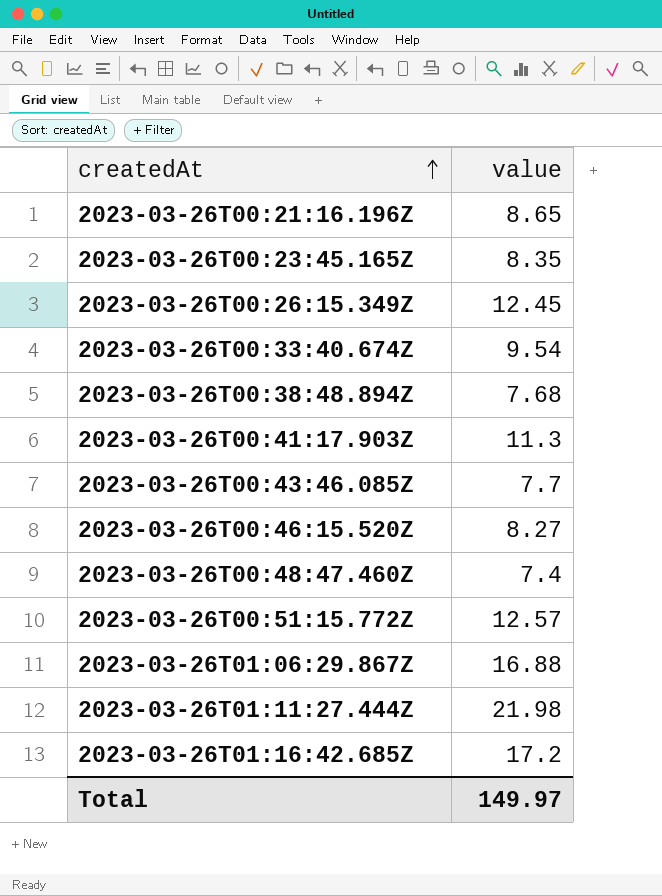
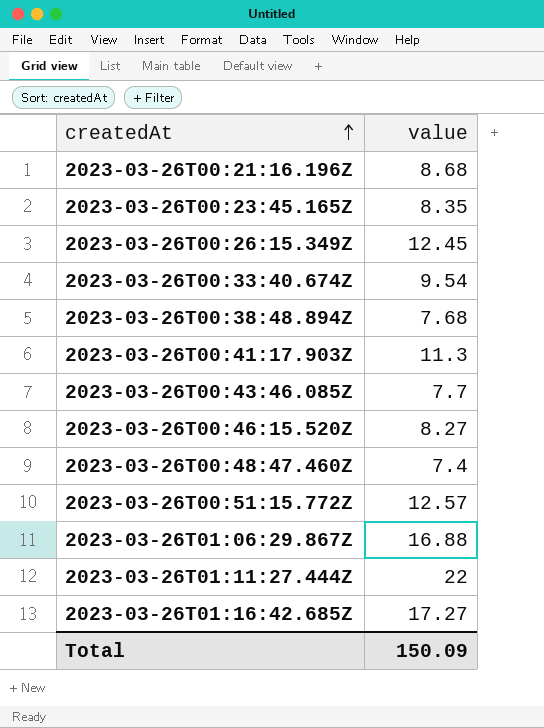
2023-03-26T00:21:16.196Z | value: 8.65 -> 8.68
2023-03-26T01:11:27.444Z | value: 21.98 -> 22
2023-03-26T01:16:42.685Z | value: 17.2 -> 17.27
Total | value: 149.97 -> 150.09

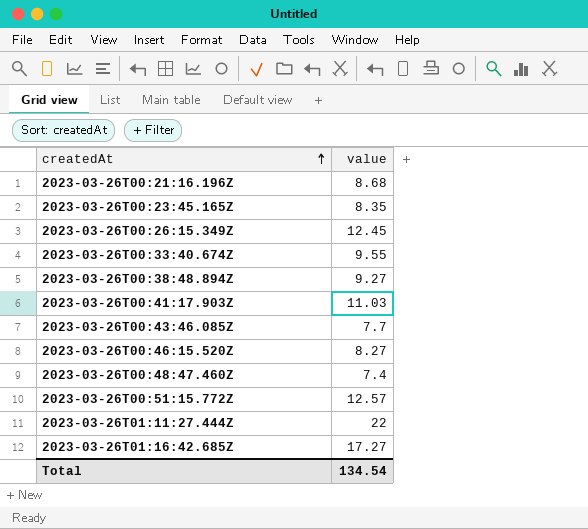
row 2023-03-26T01:06:29.867Z: 16.88 -> none
2023-03-26T00:33:40.674Z | value: 9.54 -> 9.55
2023-03-26T00:38:48.894Z | value: 7.68 -> 9.27
2023-03-26T00:41:17.903Z | value: 11.3 -> 11.03
Total | value: 150.09 -> 134.54

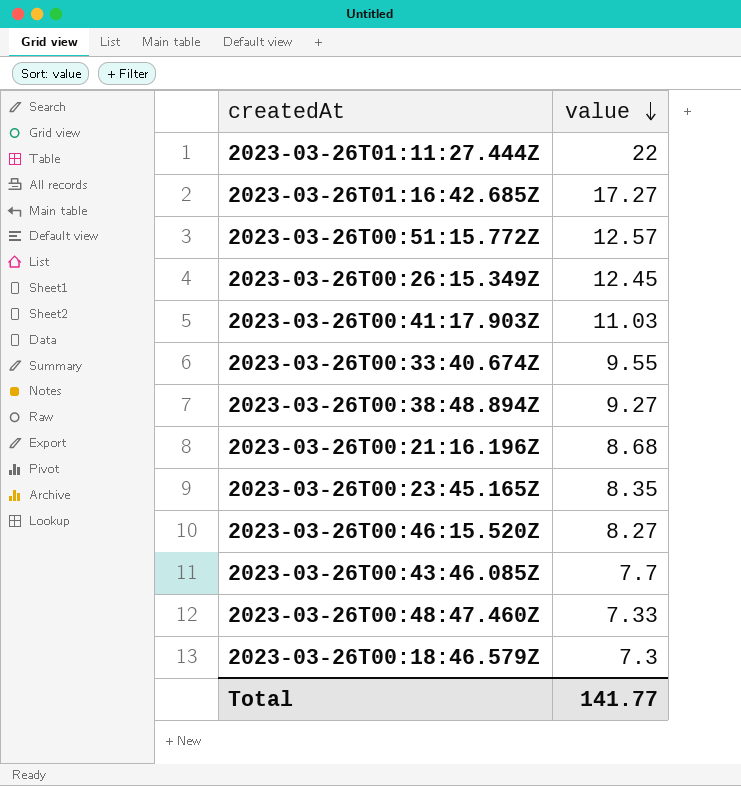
row order: createdAt ascending -> value descending
2023-03-26T00:48:47.460Z | value: 7.4 -> 7.33
row 2023-03-26T00:18:46.579Z: none -> 7.3
Total | value: 134.54 -> 141.77

